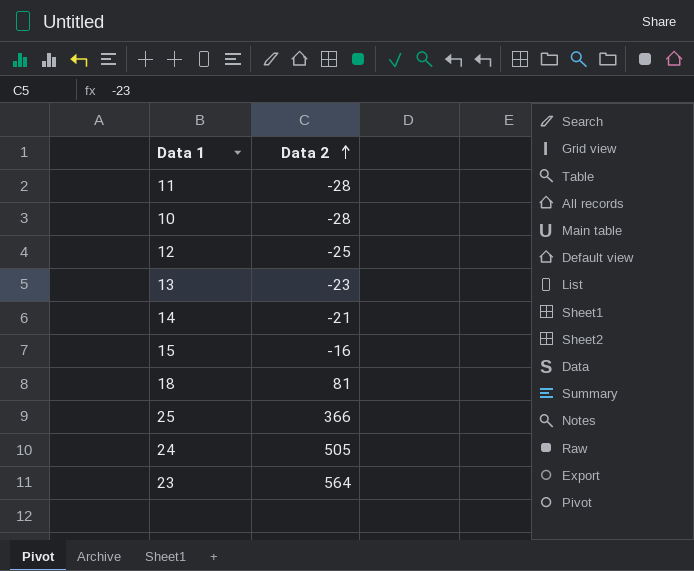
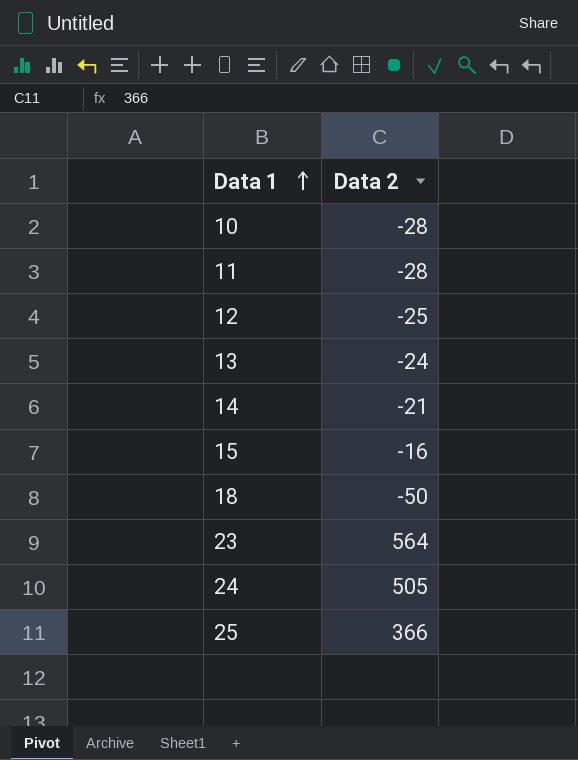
row order: Data 2 ascending -> Data 1 ascending
13 | Data 2: -23 -> -24
18 | Data 2: 81 -> -50

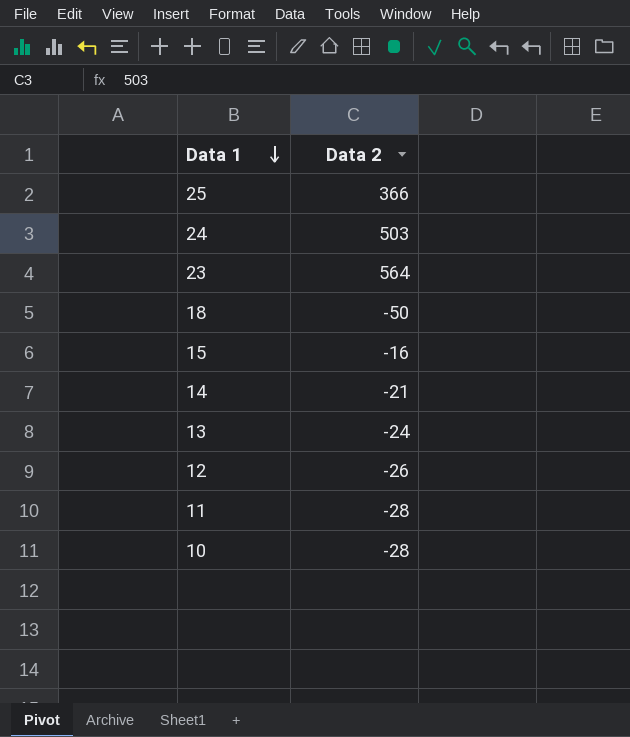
row order: Data 1 ascending -> Data 1 descending
24 | Data 2: 505 -> 503
12 | Data 2: -25 -> -26

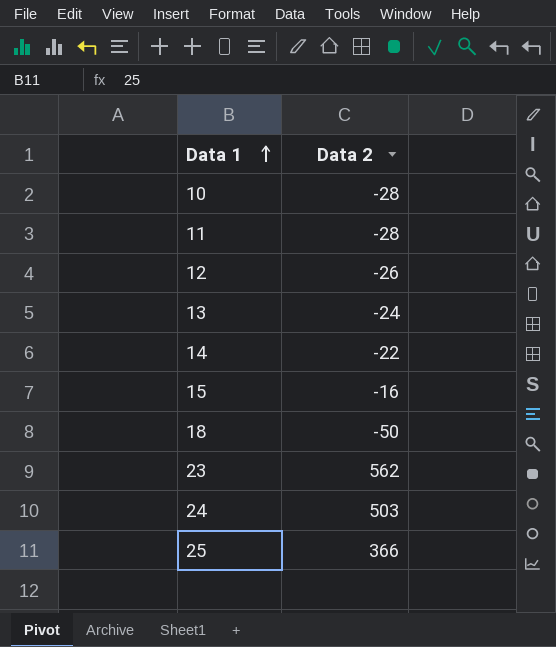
row order: Data 1 descending -> Data 1 ascending
14 | Data 2: -21 -> -22
23 | Data 2: 564 -> 562

